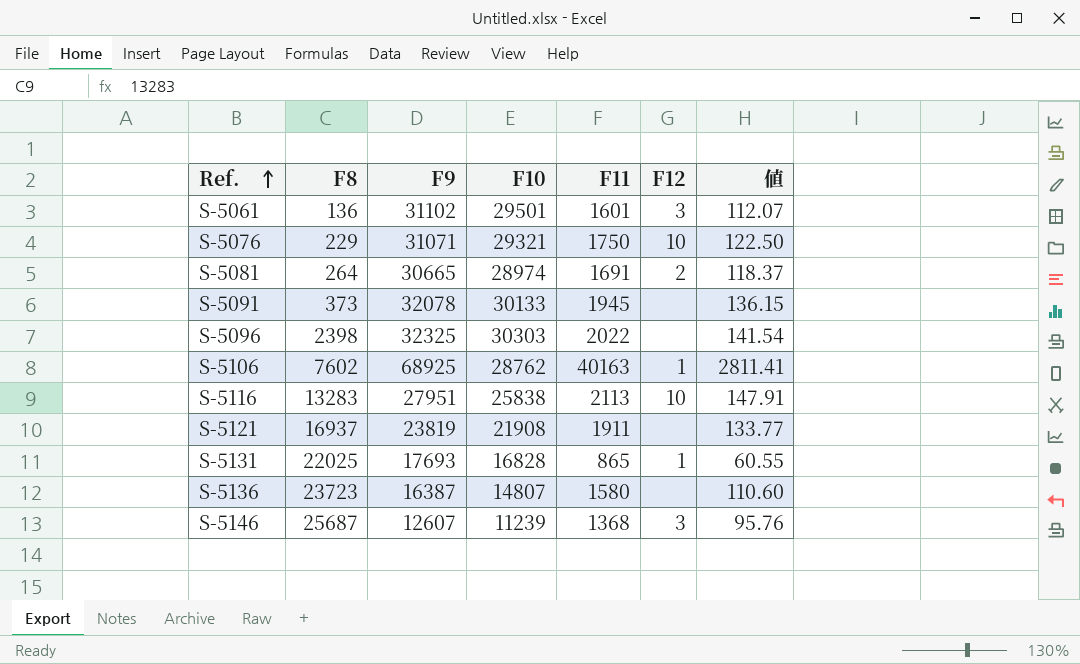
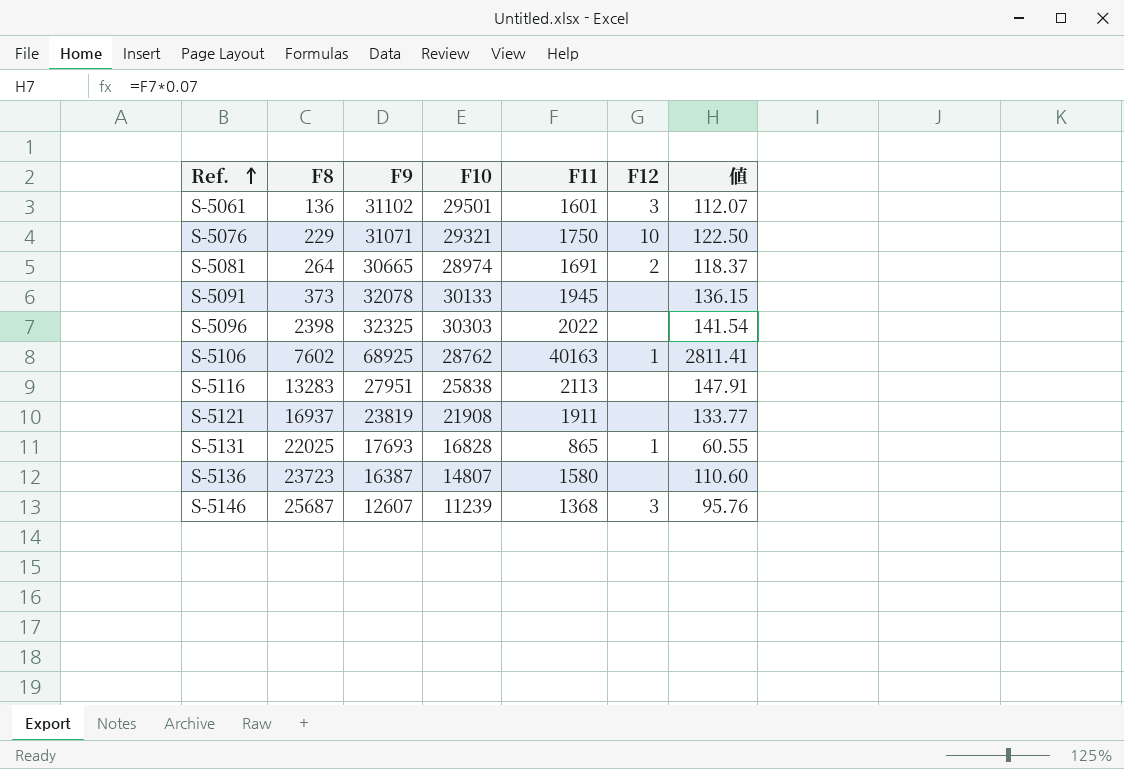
S-5116 | F12: 10 -> none

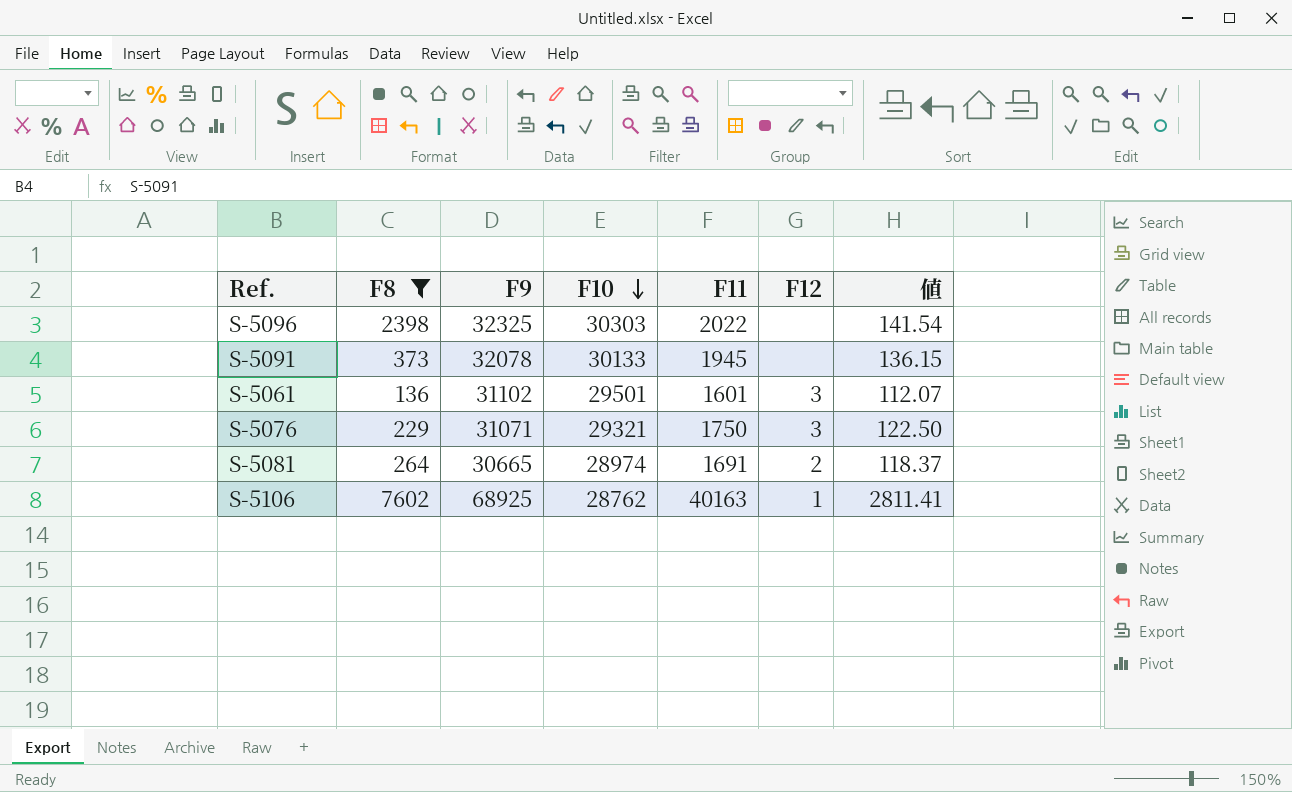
filter: none -> F8 <= 7602
row order: Ref. ascending -> F10 descending
S-5076 | F12: 10 -> 3

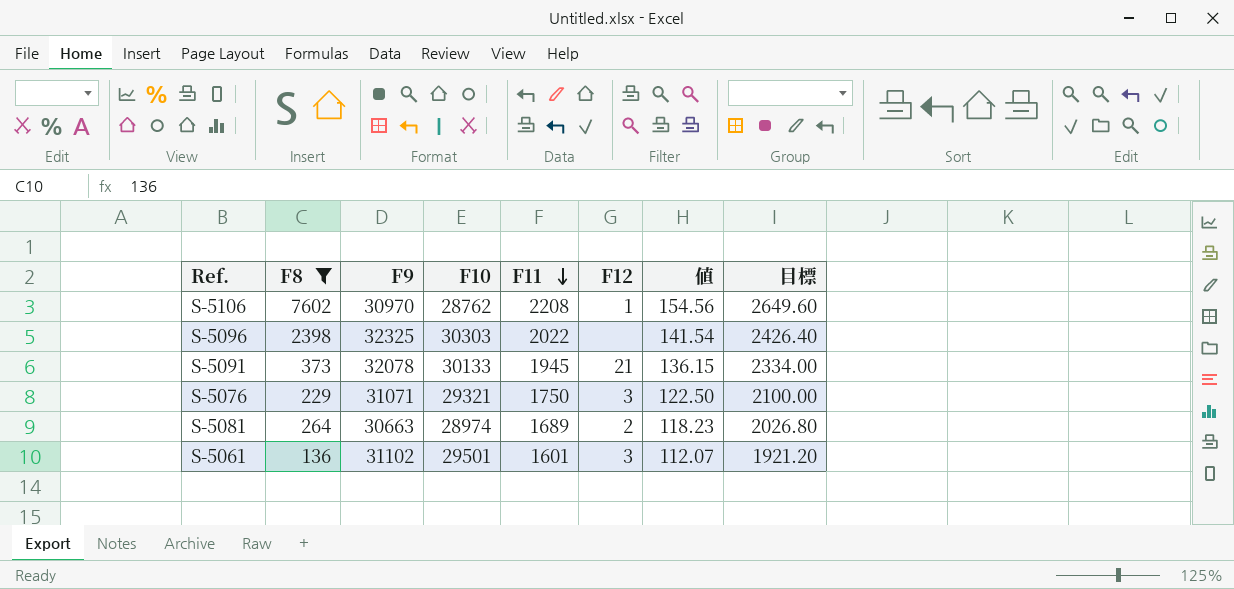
row order: F10 descending -> F11 descending
column 目標 | formula: none -> [F11] * 1.2
S-5106 | F9: 68925 -> 30970
S-5106 | F11: 40163 -> 2208
S-5106 | 値: 2811.41 -> 154.56
S-5091 | F12: none -> 21
S-5081 | F9: 30665 -> 30663
S-5081 | F11: 1691 -> 1689
S-5081 | 値: 118.37 -> 118.23

